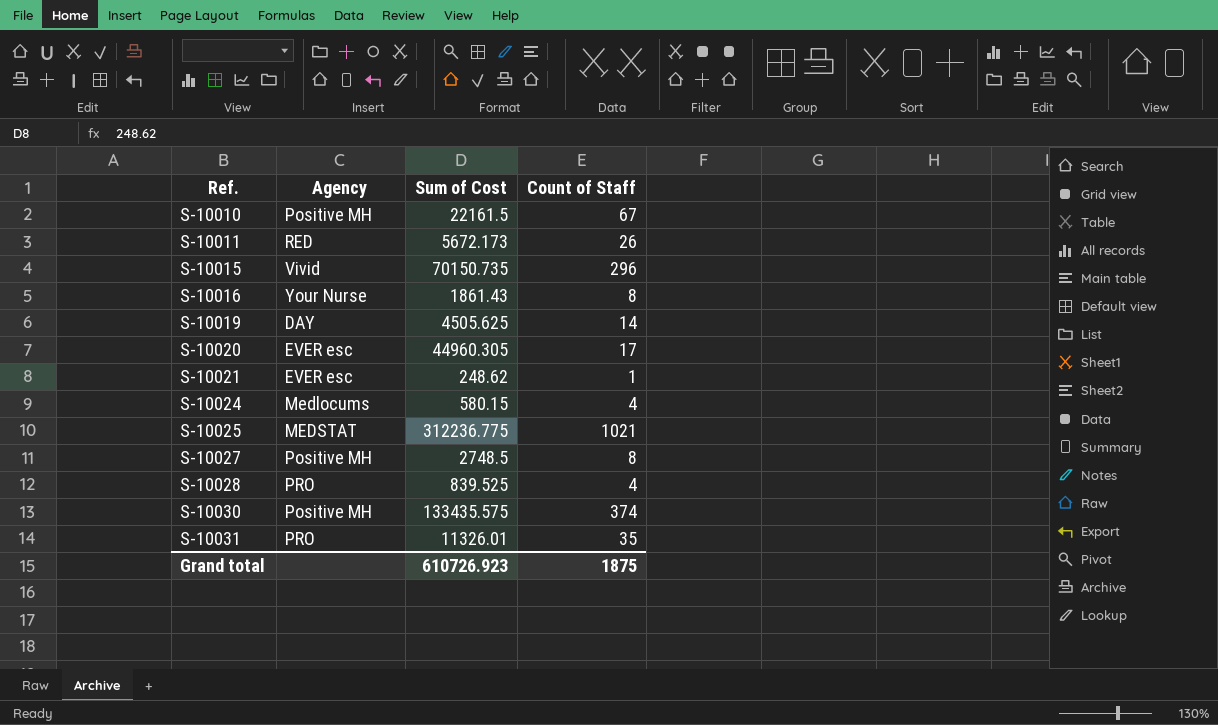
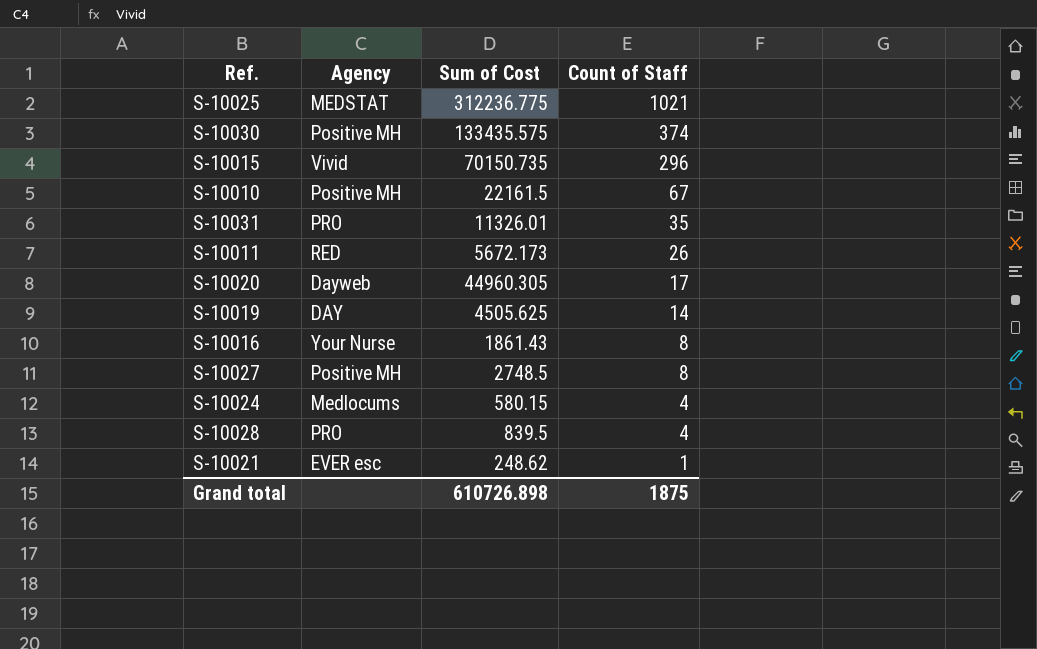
row order: Ref. ascending -> Count of Staff descending
S-10020 | Agency: EVER esc -> Dayweb
S-10028 | Sum of Cost: 839.525 -> 839.5
Grand total | Sum of Cost: 610726.923 -> 610726.898

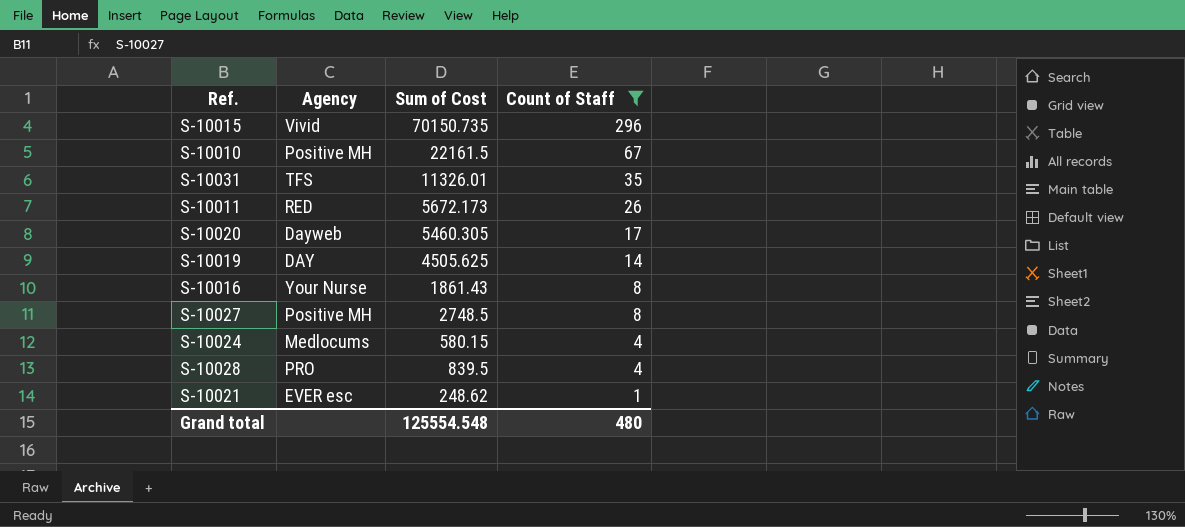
filter: none -> Count of Staff <= 296
S-10031 | Agency: PRO -> TFS
S-10020 | Sum of Cost: 44960.305 -> 5460.305
Grand total | Sum of Cost: 610726.898 -> 125554.548
Grand total | Count of Staff: 1875 -> 480

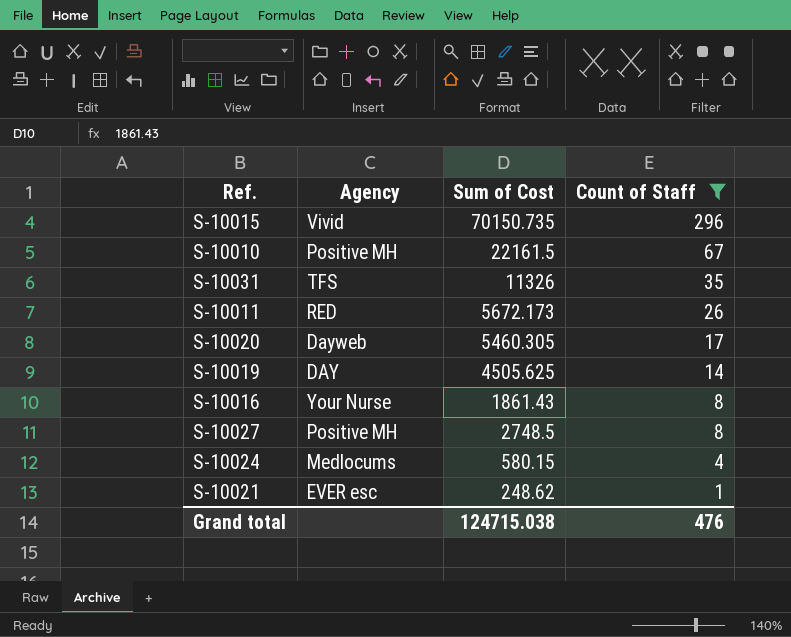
row S-10028: PRO | 839.5 | 4 -> none
S-10031 | Sum of Cost: 11326.01 -> 11326
Grand total | Sum of Cost: 125554.548 -> 124715.038
Grand total | Count of Staff: 480 -> 476

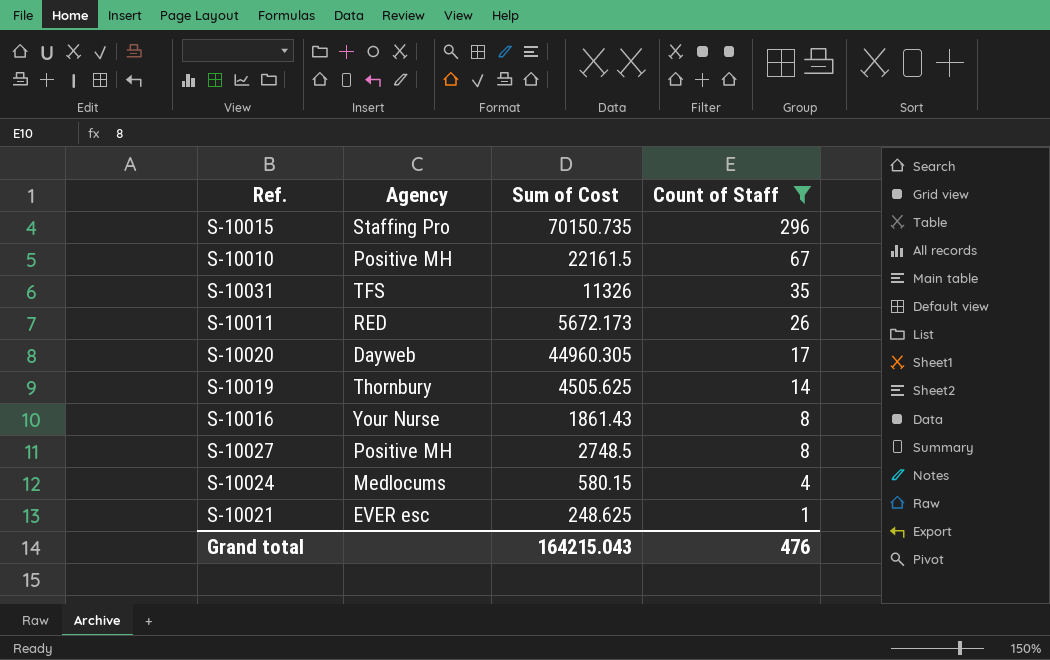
S-10015 | Agency: Vivid -> Staffing Pro
S-10020 | Sum of Cost: 5460.305 -> 44960.305
S-10019 | Agency: DAY -> Thornbury
S-10021 | Sum of Cost: 248.62 -> 248.625
Grand total | Sum of Cost: 124715.038 -> 164215.043

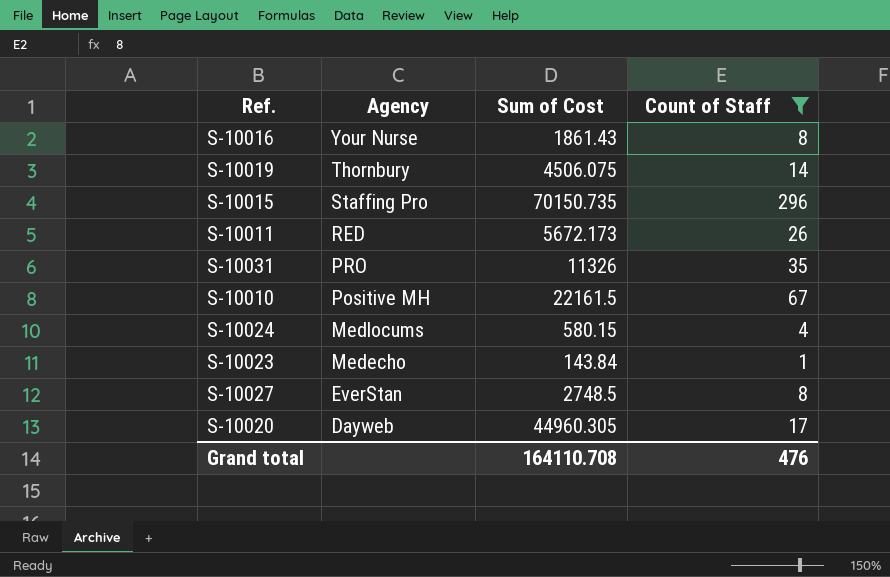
row order: Count of Staff descending -> Agency descending
row S-10021: EVER esc | 248.625 | 1 -> none
S-10019 | Sum of Cost: 4505.625 -> 4506.075
S-10031 | Agency: TFS -> PRO
row S-10023: none -> Medecho | 143.84 | 1
S-10027 | Agency: Positive MH -> EverStan
Grand total | Sum of Cost: 164215.043 -> 164110.708

